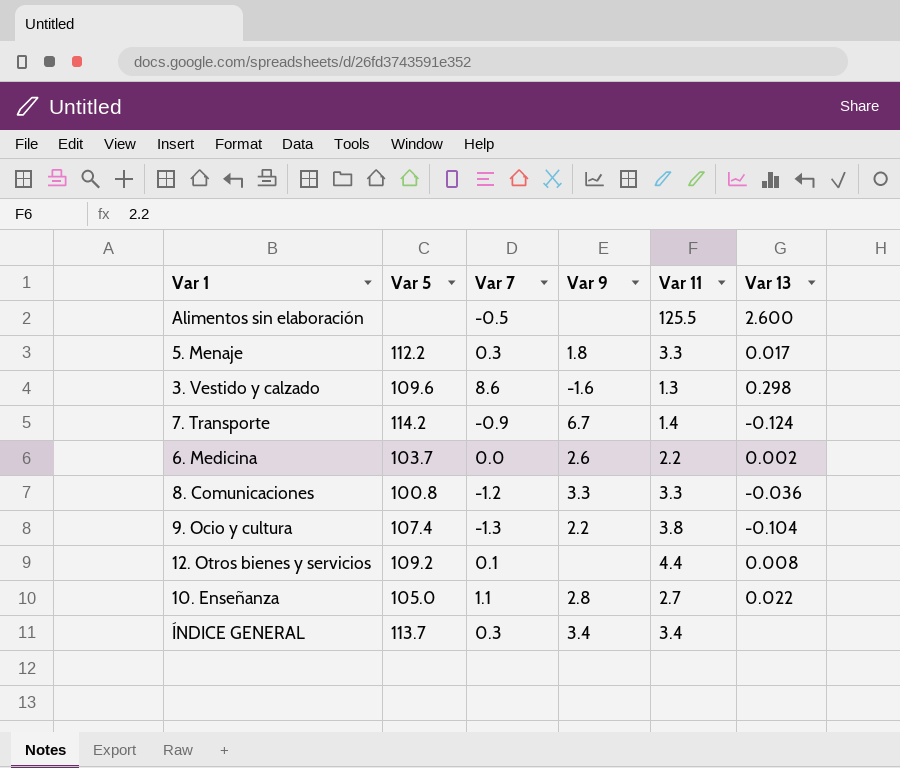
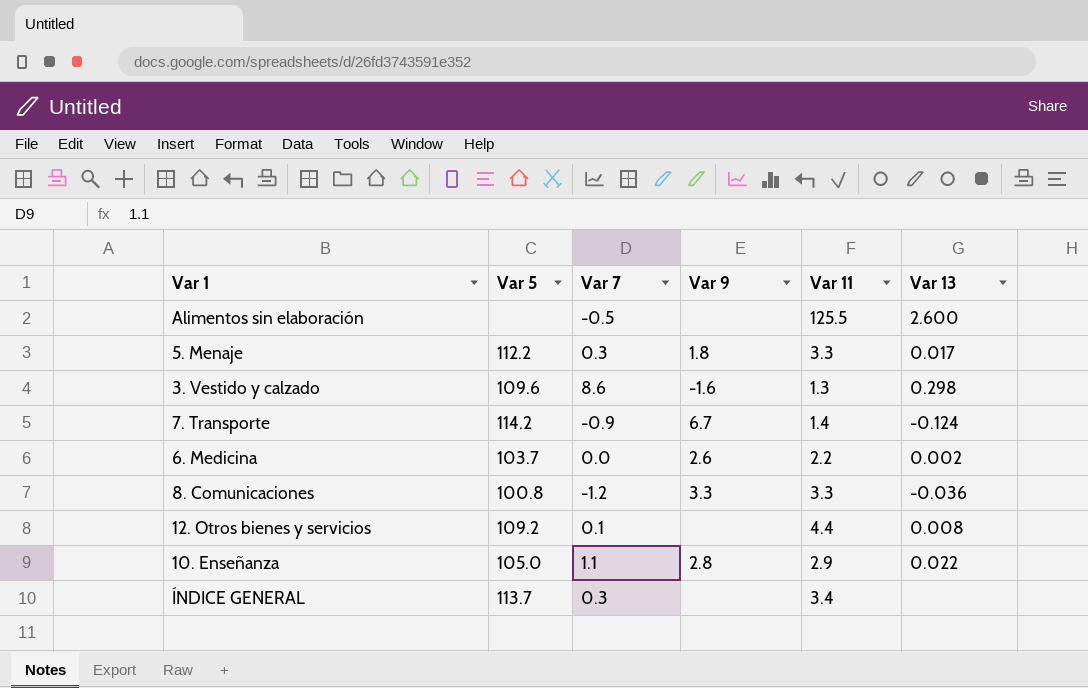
row 9. Ocio y cultura: 107.4 | -1.3 | 2.2 | 3.8 | -0.104 -> none
10. Enseñanza | Var 11: 2.7 -> 2.9
ÍNDICE GENERAL | Var 9: 3.4 -> none

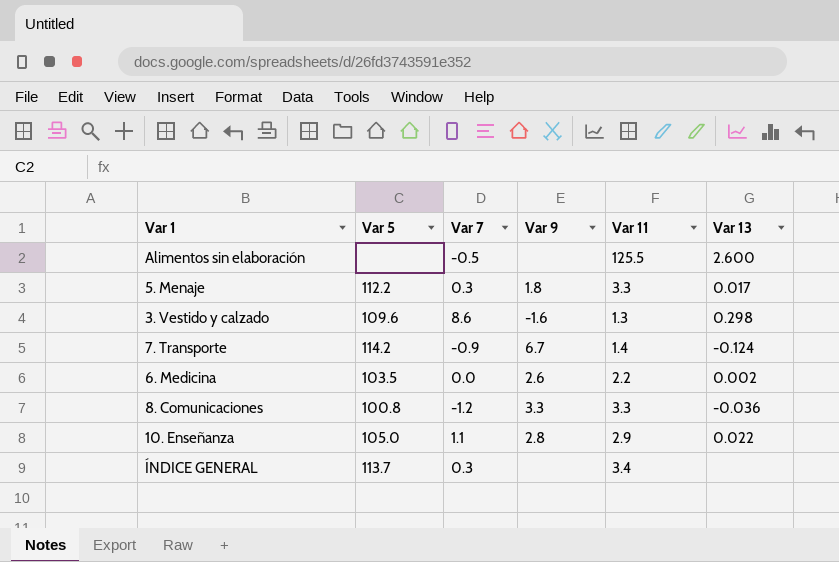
row 12. Otros bienes y servicios: 109.2 | 0.1 | none | 4.4 | 0.008 -> none
6. Medicina | Var 5: 103.7 -> 103.5

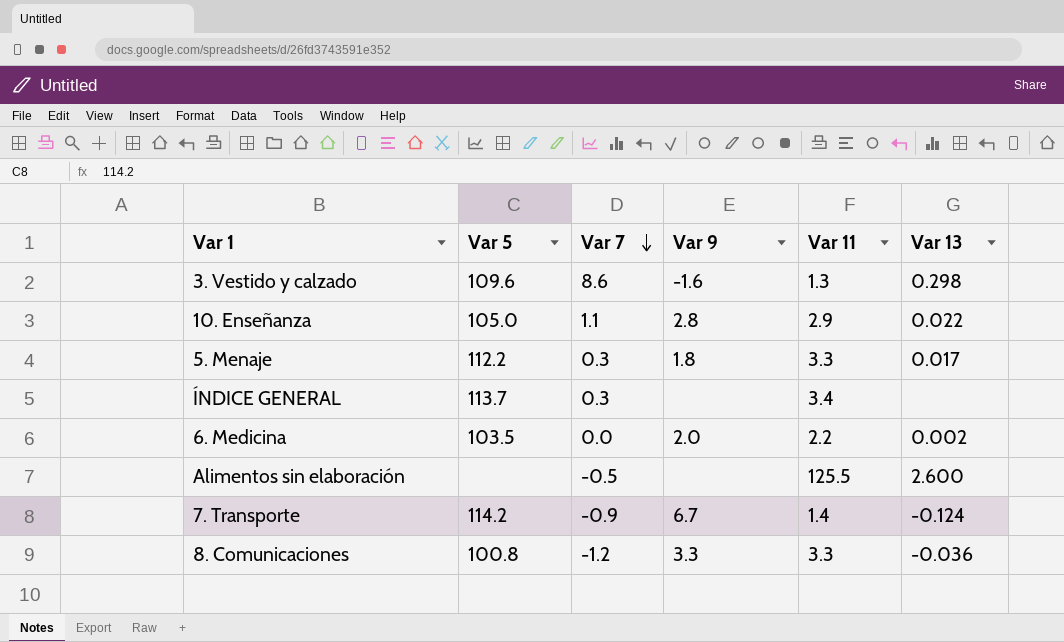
row order: none -> Var 7 descending
6. Medicina | Var 9: 2.6 -> 2.0

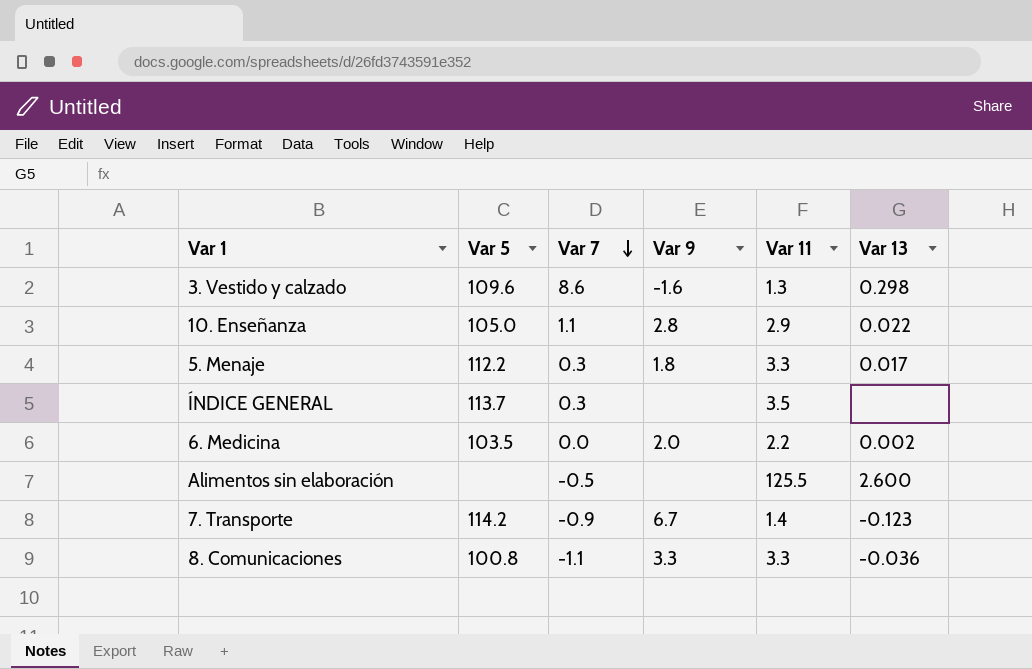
ÍNDICE GENERAL | Var 11: 3.4 -> 3.5
7. Transporte | Var 13: -0.124 -> -0.123
8. Comunicaciones | Var 7: -1.2 -> -1.1

